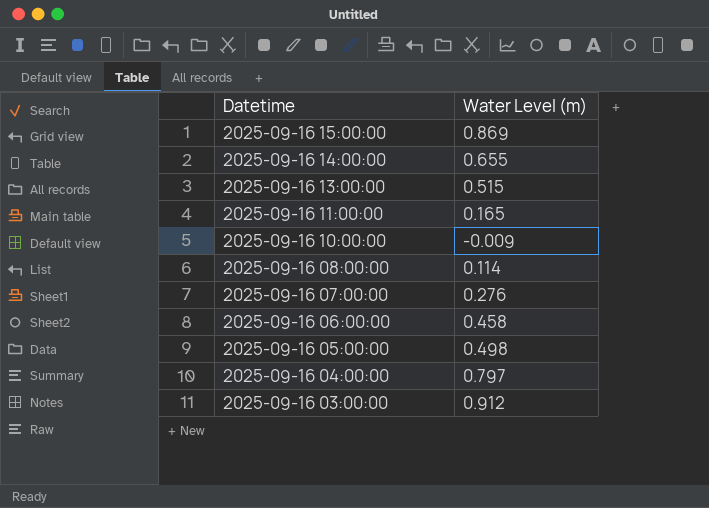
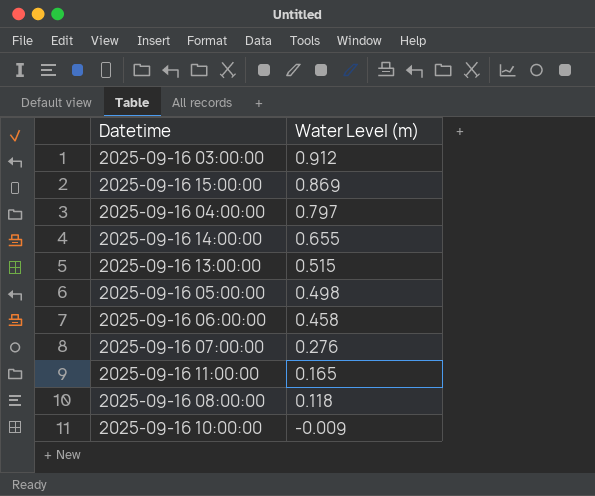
row order: Datetime descending -> Water Level (m) descending
2025-09-16 08:00:00 | Water Level (m): 0.114 -> 0.118

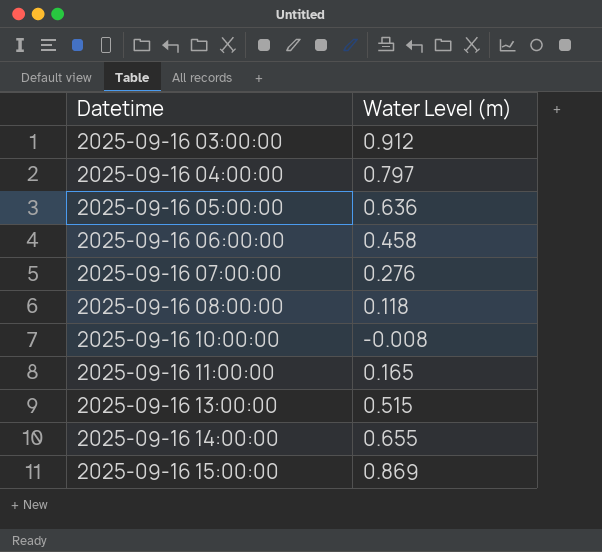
row order: Water Level (m) descending -> Datetime ascending
2025-09-16 05:00:00 | Water Level (m): 0.498 -> 0.636
2025-09-16 10:00:00 | Water Level (m): -0.009 -> -0.008

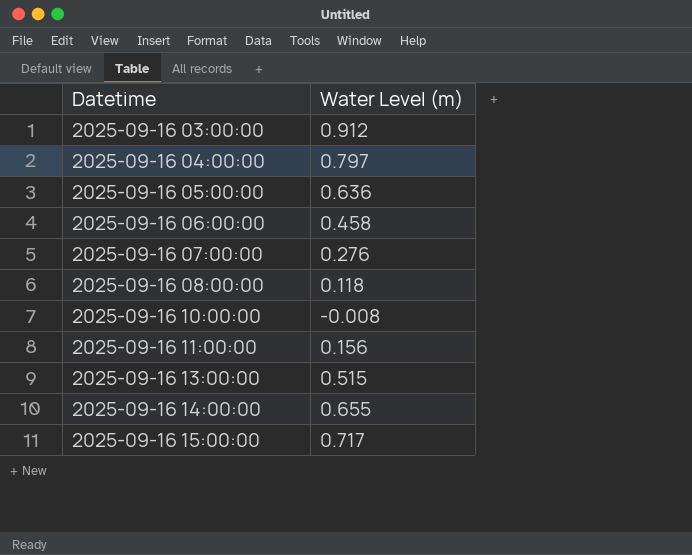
2025-09-16 11:00:00 | Water Level (m): 0.165 -> 0.156
2025-09-16 15:00:00 | Water Level (m): 0.869 -> 0.717

